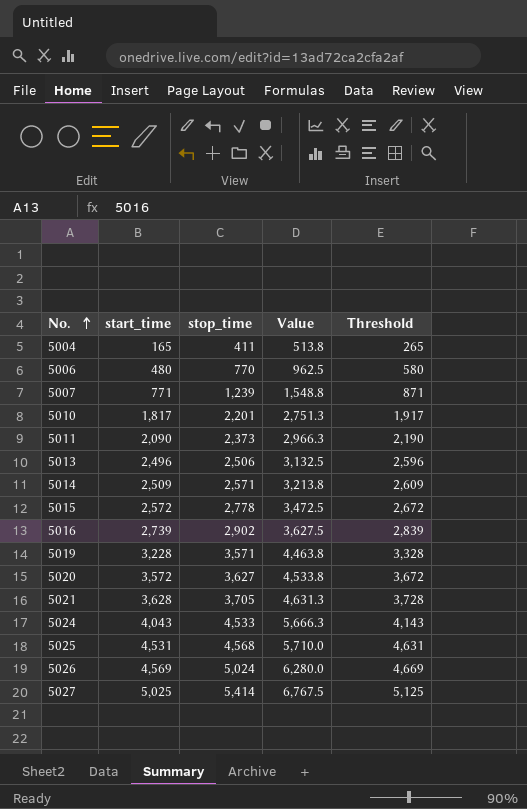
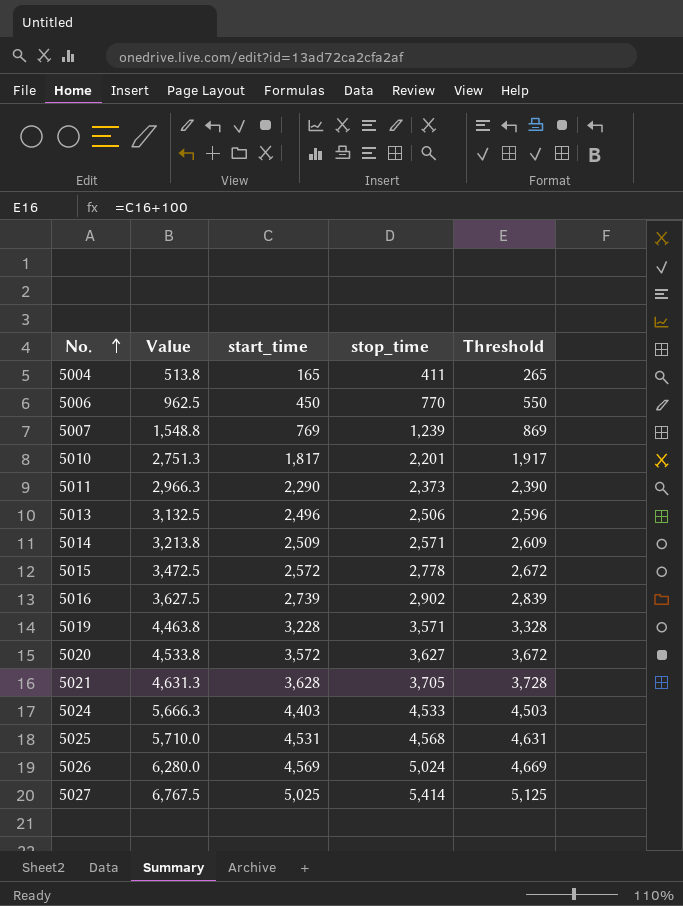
column Value | position: 4 -> 2
5006 | start_time: 480 -> 450
5006 | Threshold: 580 -> 550
5007 | start_time: 771 -> 769
5007 | Threshold: 871 -> 869
5011 | start_time: 2,090 -> 2,290
5011 | Threshold: 2,190 -> 2,390
5024 | start_time: 4,043 -> 4,403
5024 | Threshold: 4,143 -> 4,503

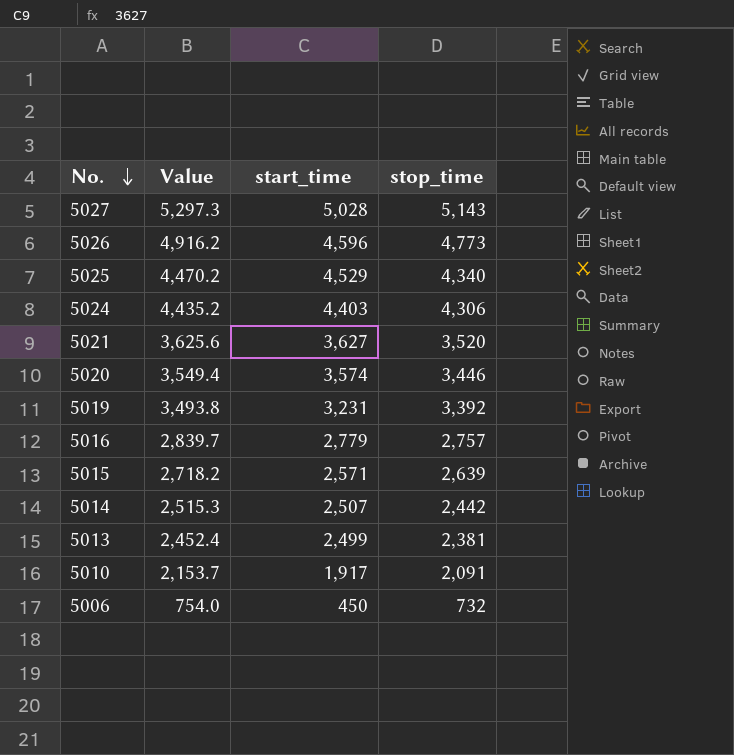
row order: No. ascending -> No. descending
column Threshold | formula: [start_time] + 100 -> none
column Value | formula: [stop_time] * 1.25 -> [stop_time] * 1.03
row 5004: 513.8 | 165 | 411 | 265 -> none
row 5007: 1,548.8 | 769 | 1,239 | 869 -> none
row 5011: 2,966.3 | 2,290 | 2,373 | 2,390 -> none
5027 | start_time: 5,025 -> 5,028
5027 | stop_time: 5,414 -> 5,143
5026 | start_time: 4,569 -> 4,596
5026 | stop_time: 5,024 -> 4,773
5025 | start_time: 4,531 -> 4,529
5025 | stop_time: 4,568 -> 4,340
5024 | stop_time: 4,533 -> 4,306
5021 | start_time: 3,628 -> 3,627
5021 | stop_time: 3,705 -> 3,520
5020 | start_time: 3,572 -> 3,574
5020 | stop_time: 3,627 -> 3,446
5019 | start_time: 3,228 -> 3,231
5019 | stop_time: 3,571 -> 3,392
5016 | start_time: 2,739 -> 2,779
5016 | stop_time: 2,902 -> 2,757
5015 | start_time: 2,572 -> 2,571
5015 | stop_time: 2,778 -> 2,639
5014 | start_time: 2,509 -> 2,507
5014 | stop_time: 2,571 -> 2,442
5013 | start_time: 2,496 -> 2,499
5013 | stop_time: 2,506 -> 2,381
5010 | start_time: 1,817 -> 1,917
5010 | stop_time: 2,201 -> 2,091
5006 | stop_time: 770 -> 732

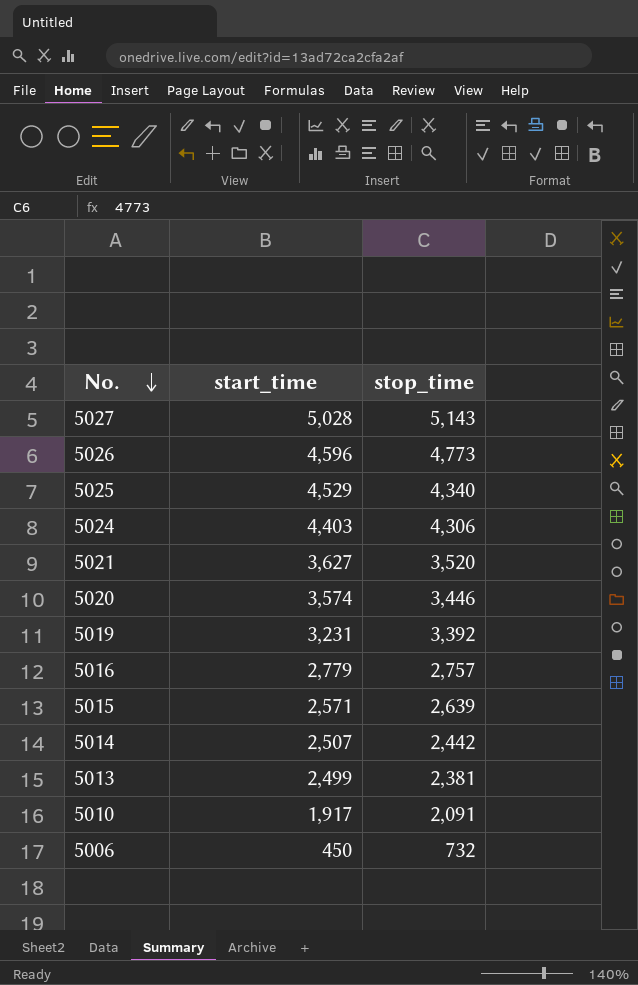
column Value | formula: [stop_time] * 1.03 -> none

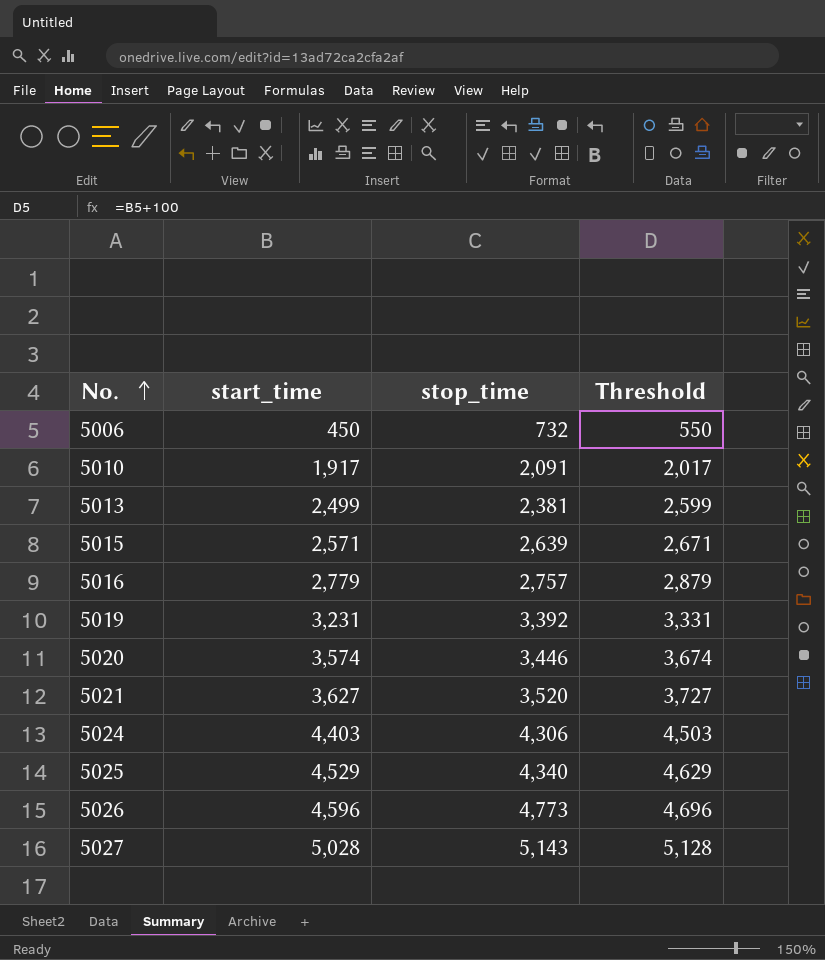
row order: No. descending -> No. ascending
column Threshold | formula: none -> [start_time] + 100
row 5014: 2,507 | 2,442 -> none

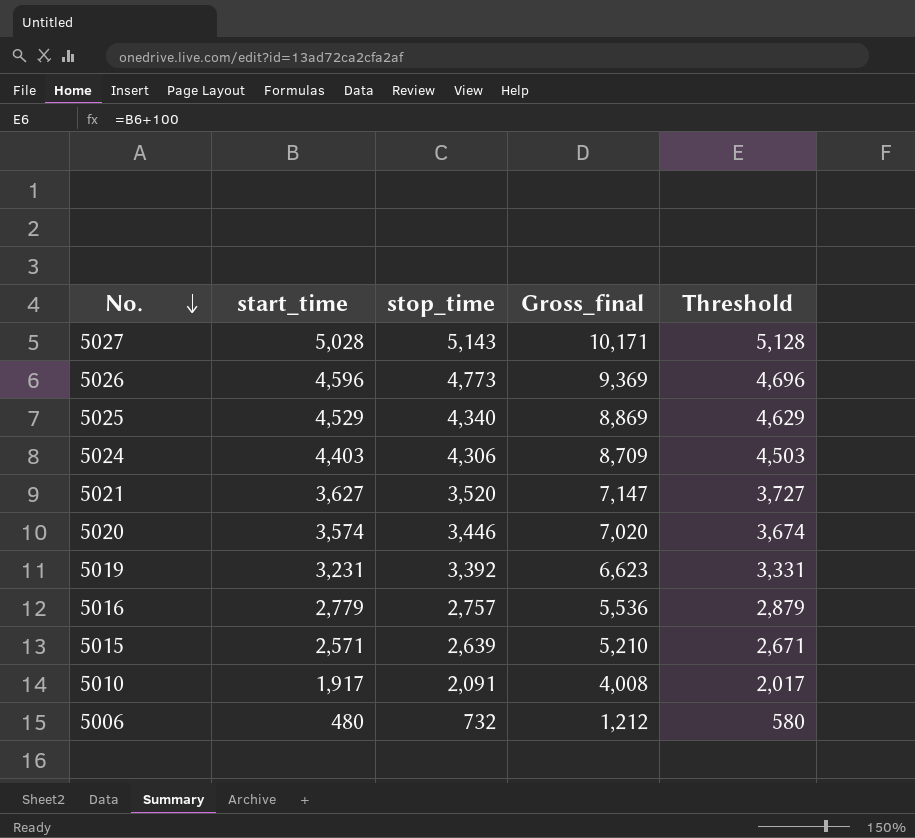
row order: No. ascending -> No. descending
column Gross_final | formula: none -> [start_time] + [stop_time]
row 5013: 2,499 | 2,381 | 2,599 -> none
5006 | start_time: 450 -> 480
5006 | Threshold: 550 -> 580

